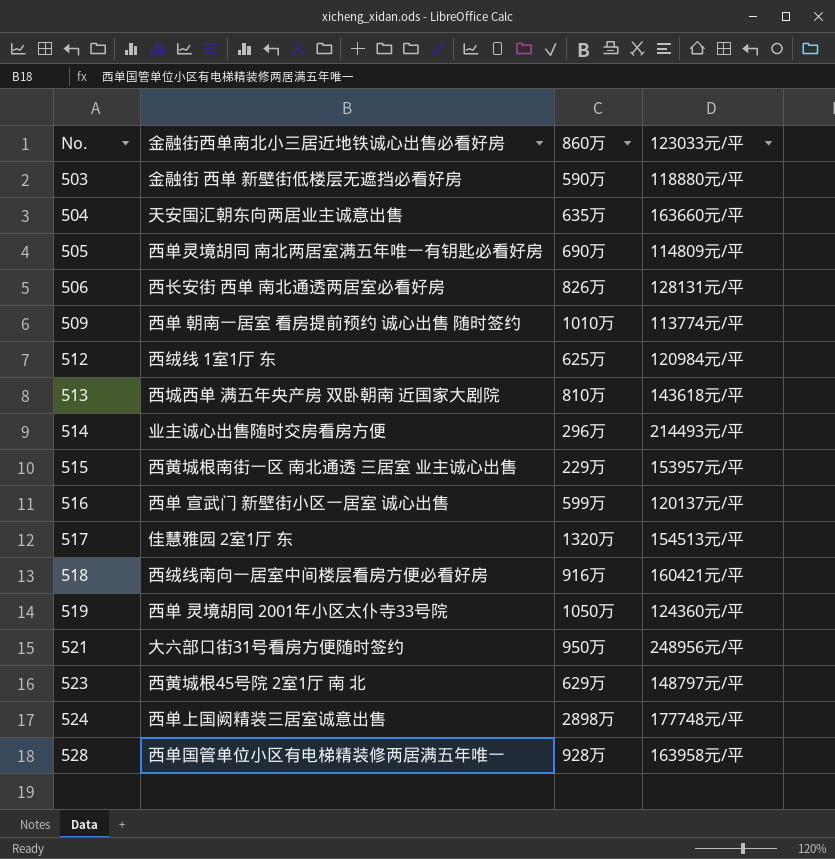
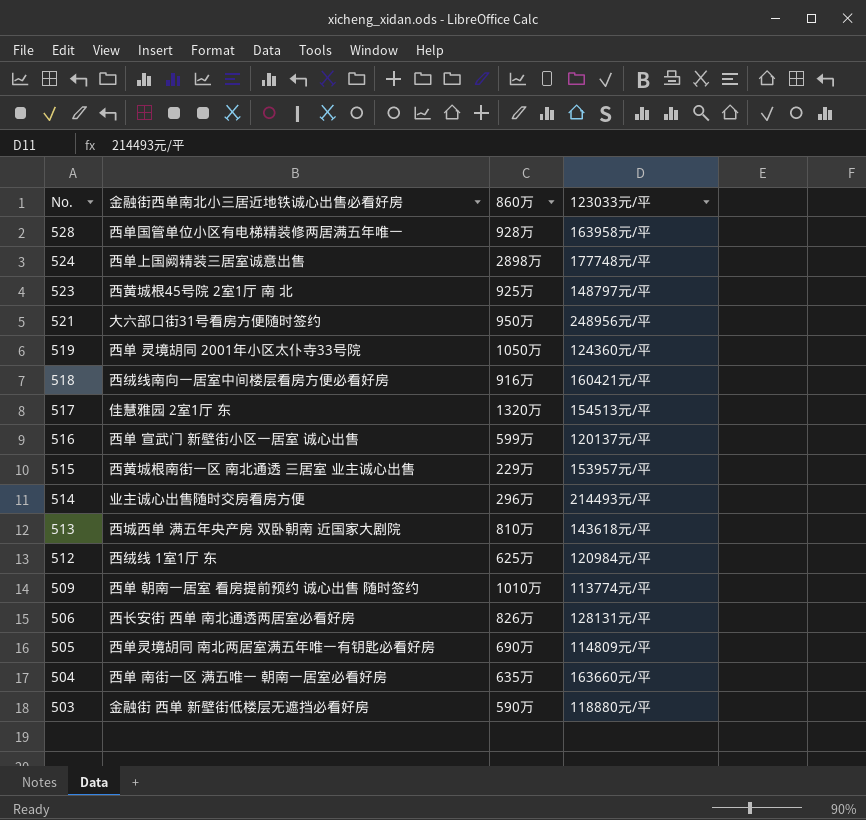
row order: No. ascending -> No. descending
523 | 860万: 629万 -> 925万
504 | 金融街西单南北小三居近地铁诚心出售必看好房: 天安国汇朝东向两居业主诚意出售 -> 西单 南街一区 满五唯一 朝南一居室必看好房

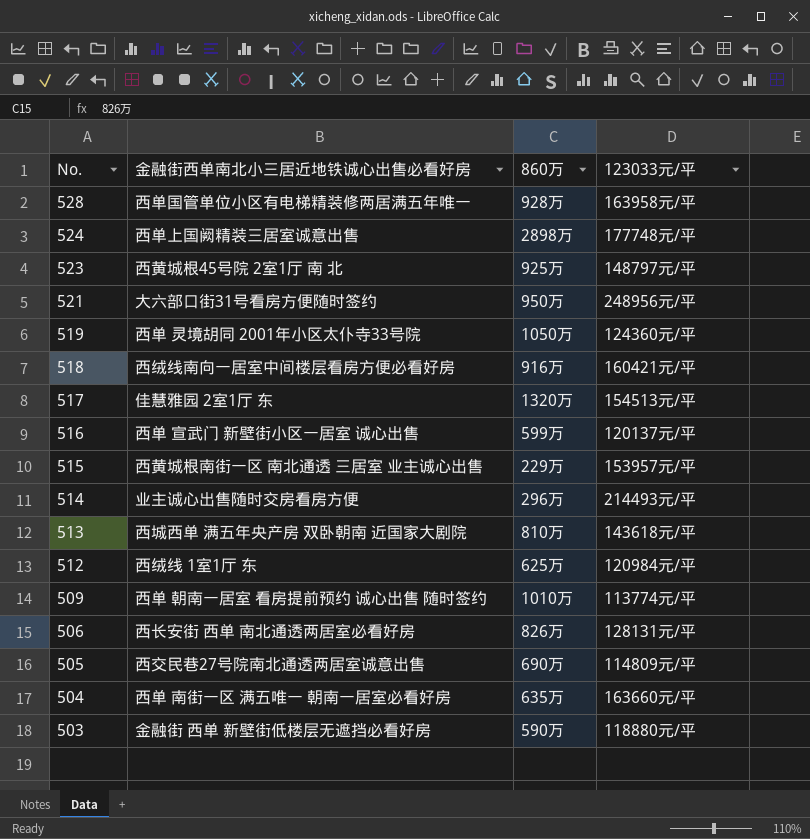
505 | 金融街西单南北小三居近地铁诚心出售必看好房: 西单灵境胡同 南北两居室满五年唯一有钥匙必看好房 -> 西交民巷27号院南北通透两居室诚意出售

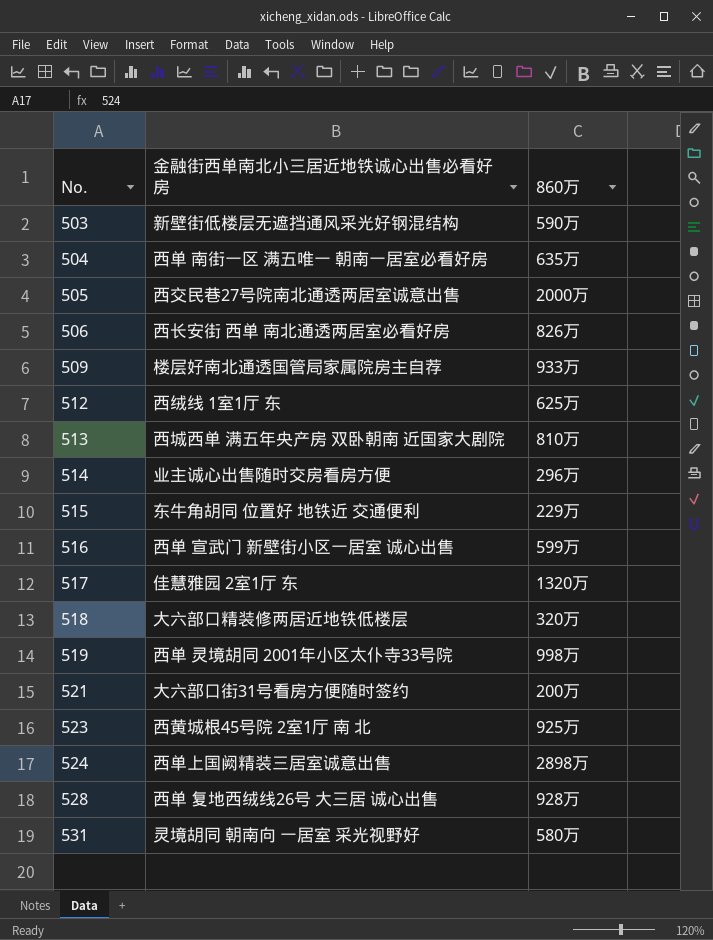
row order: No. descending -> No. ascending
column 123033元/平 | position: 4 -> none
503 | 金融街西单南北小三居近地铁诚心出售必看好房: 金融街 西单 新壁街低楼层无遮挡必看好房 -> 新壁街低楼层无遮挡通风采光好钢混结构
505 | 860万: 690万 -> 2000万
509 | 金融街西单南北小三居近地铁诚心出售必看好房: 西单 朝南一居室 看房提前预约 诚心出售 随时签约 -> 楼层好南北通透国管局家属院房主自荐
509 | 860万: 1010万 -> 933万
515 | 金融街西单南北小三居近地铁诚心出售必看好房: 西黄城根南街一区 南北通透 三居室 业主诚心出售 -> 东牛角胡同 位置好 地铁近 交通便利
518 | 金融街西单南北小三居近地铁诚心出售必看好房: 西绒线南向一居室中间楼层看房方便必看好房 -> 大六部口精装修两居近地铁低楼层
518 | 860万: 916万 -> 320万
519 | 860万: 1050万 -> 998万
521 | 860万: 950万 -> 200万
528 | 金融街西单南北小三居近地铁诚心出售必看好房: 西单国管单位小区有电梯精装修两居满五年唯一 -> 西单 复地西绒线26号 大三居 诚心出售
row 531: none -> 灵境胡同 朝南向 一居室 采光视野好 | 580万

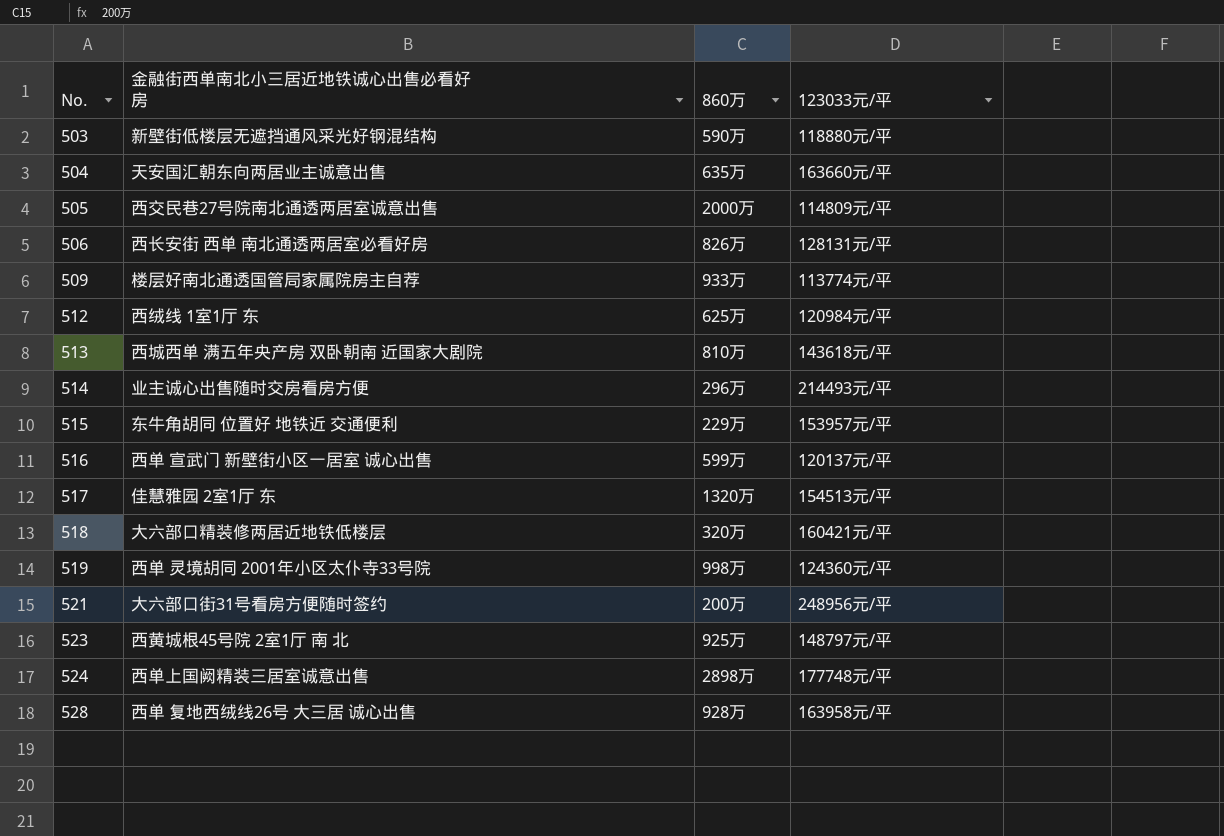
column 123033元/平 | position: none -> 4
row 531: 灵境胡同 朝南向 一居室 采光视野好 | 580万 -> none
504 | 金融街西单南北小三居近地铁诚心出售必看好房: 西单 南街一区 满五唯一 朝南一居室必看好房 -> 天安国汇朝东向两居业主诚意出售

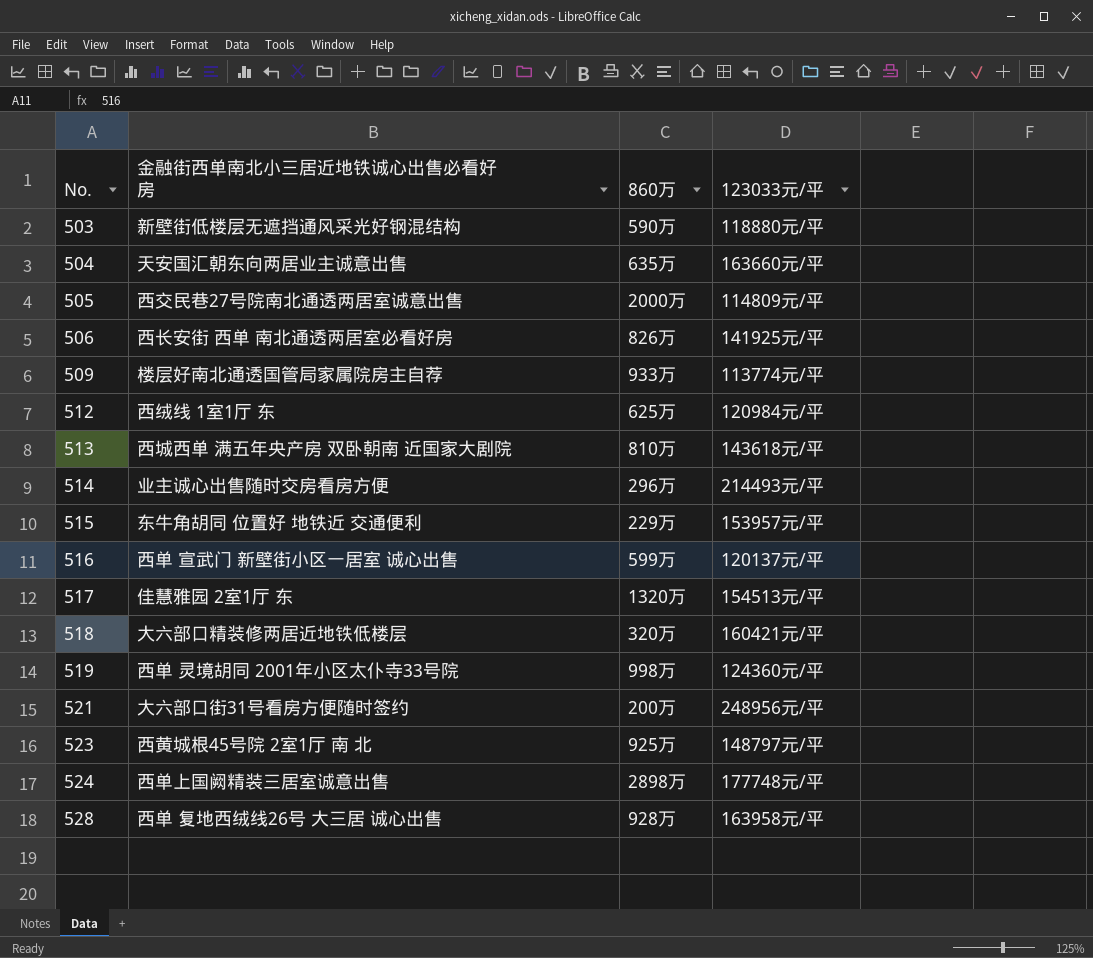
506 | 123033元/平: 128131元/平 -> 141925元/平

